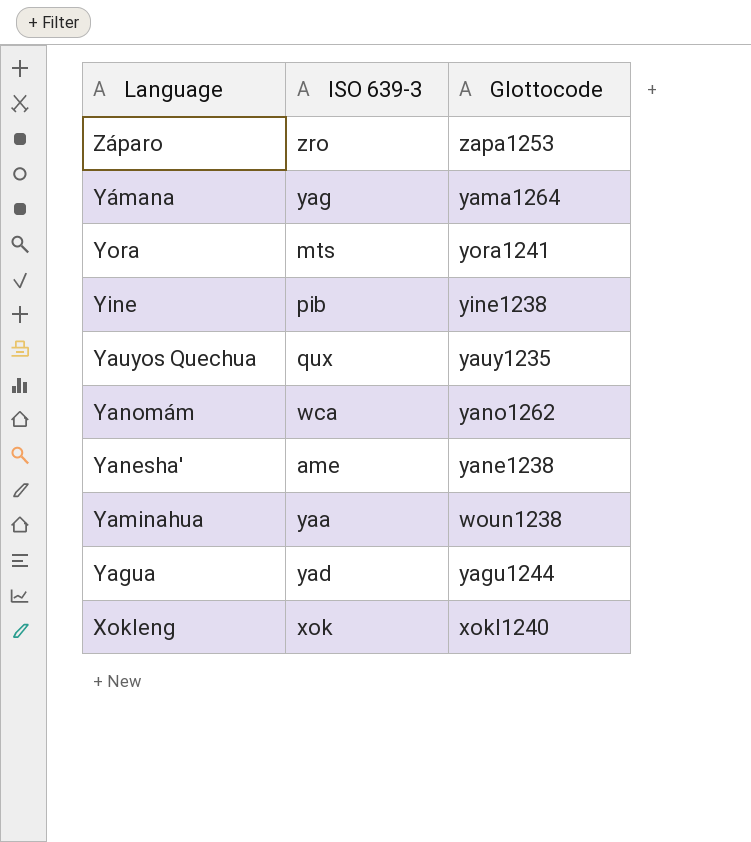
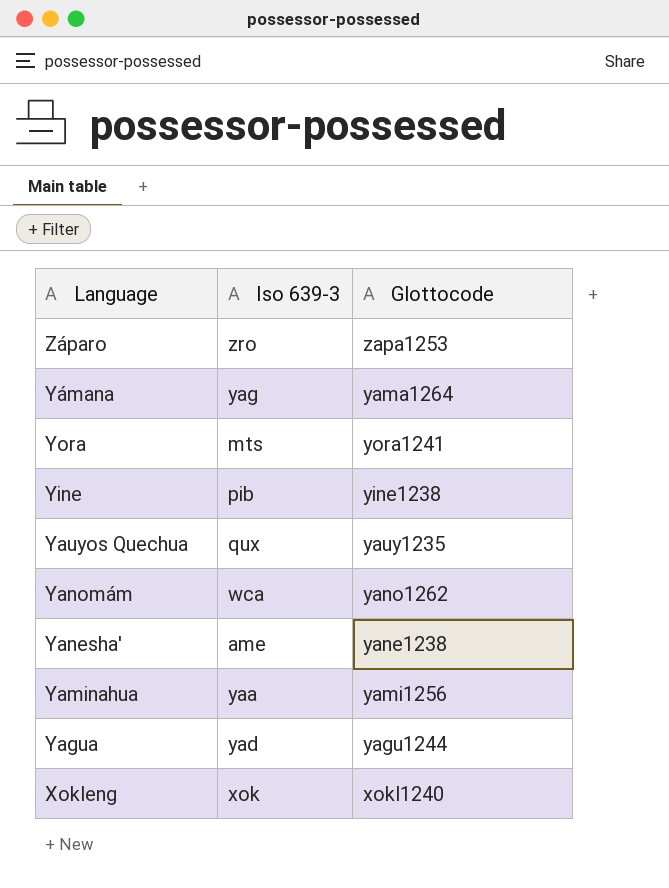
column name: ISO 639-3 -> Iso 639-3
Yaminahua | Glottocode: woun1238 -> yami1256

